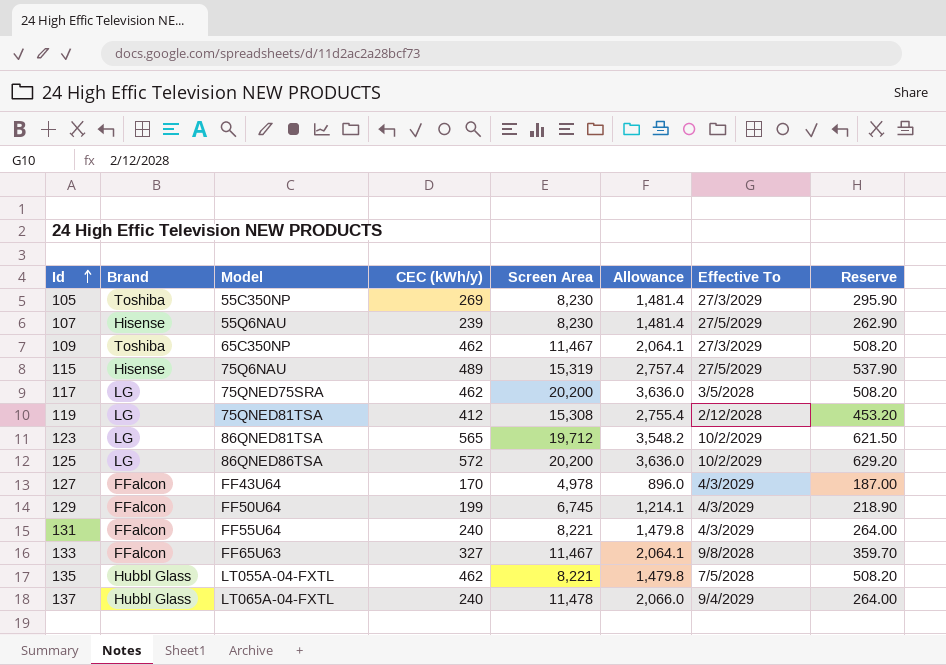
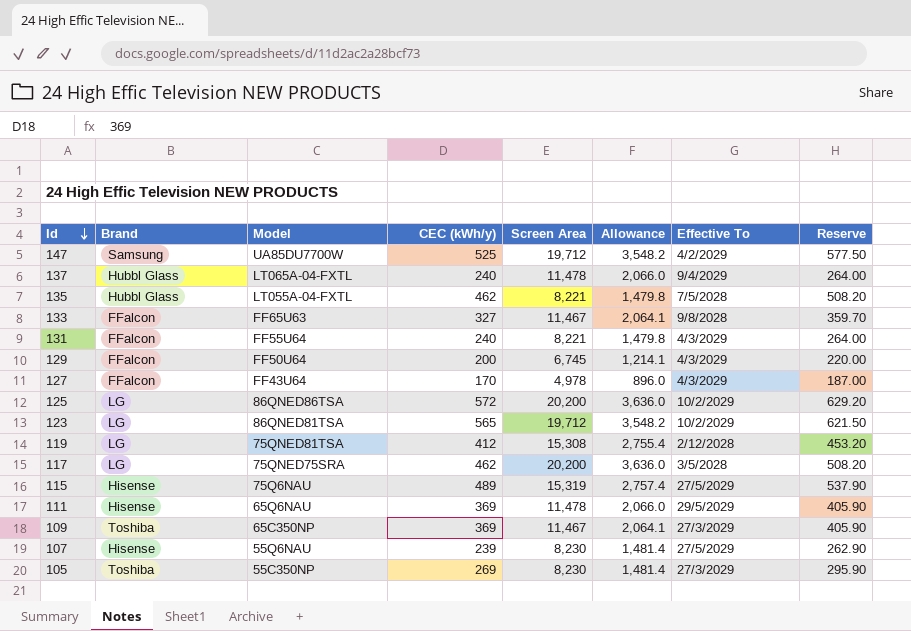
row order: Id ascending -> Id descending
row 147: none -> Samsung | UA85DU7700W | 525 | 19,712 | 3,548.2 | 4/2/2029 | 577.50
129 | CEC (kWh/y): 199 -> 200
129 | Reserve: 218.90 -> 220.00
row 111: none -> Hisense | 65Q6NAU | 369 | 11,478 | 2,066.0 | 29/5/2029 | 405.90
109 | CEC (kWh/y): 462 -> 369
109 | Reserve: 508.20 -> 405.90

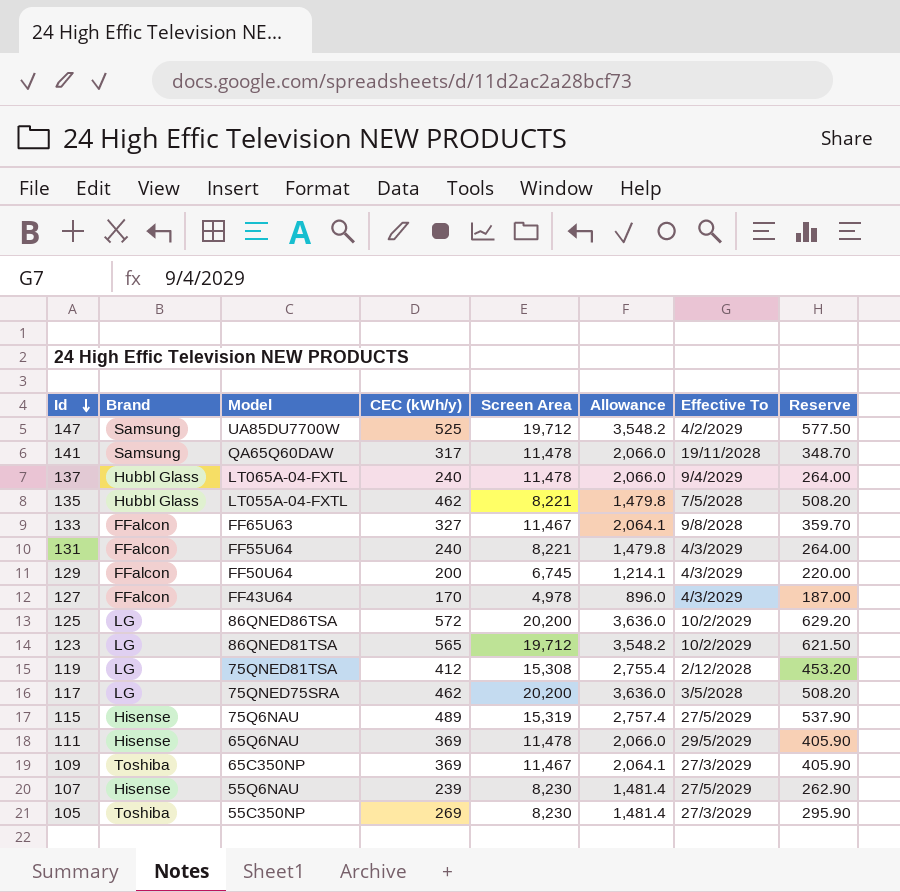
row 141: none -> Samsung | QA65Q60DAW | 317 | 11,478 | 2,066.0 | 19/11/2028 | 348.70

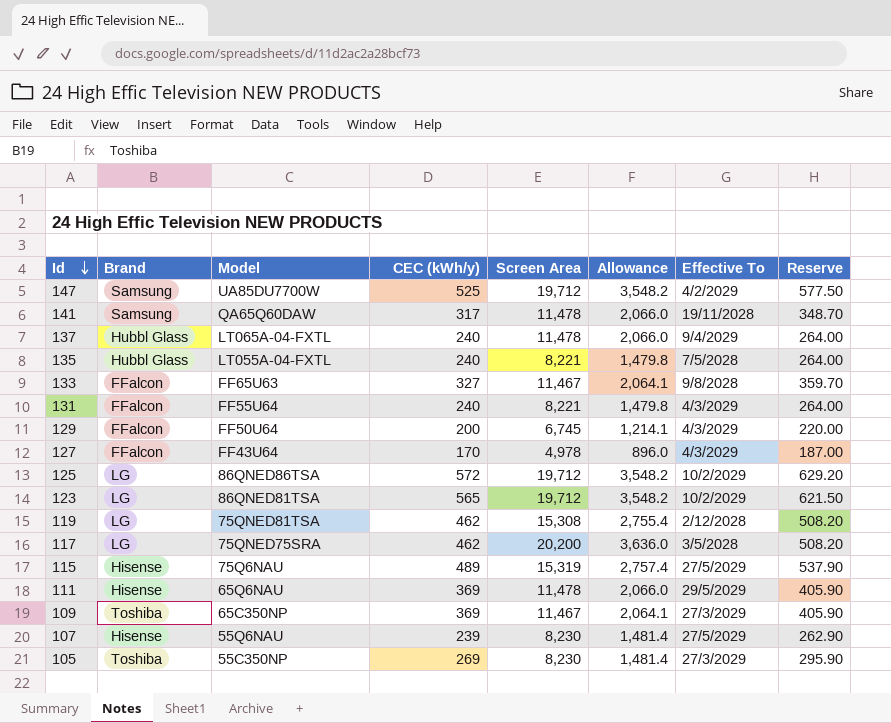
135 | CEC (kWh/y): 462 -> 240
135 | Reserve: 508.20 -> 264.00
125 | Screen Area: 20,200 -> 19,712
125 | Allowance: 3,636.0 -> 3,548.2
119 | CEC (kWh/y): 412 -> 462
119 | Reserve: 453.20 -> 508.20

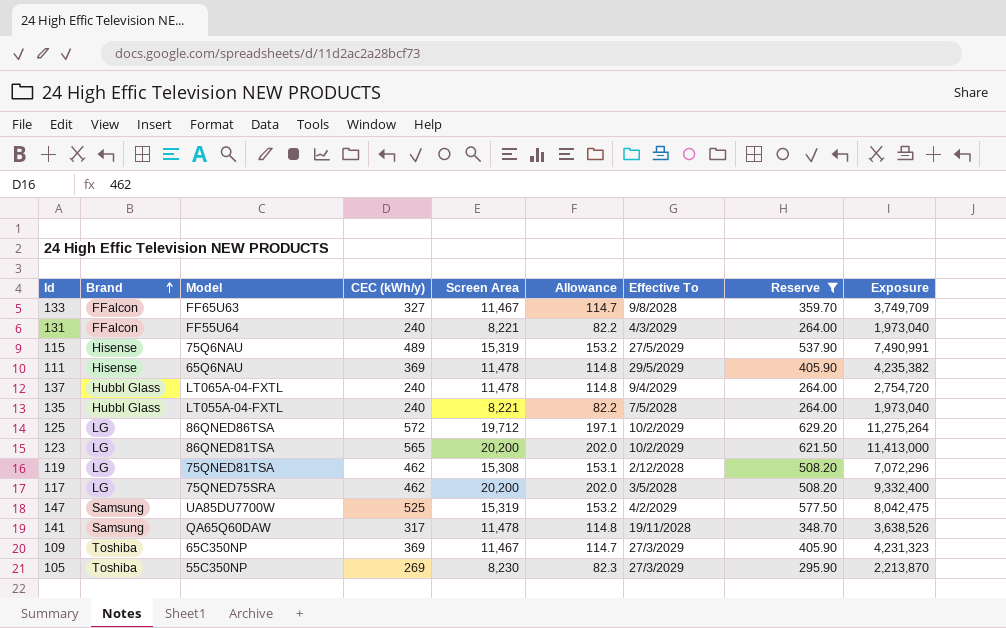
filter: none -> Reserve >= 264.00
row order: Id descending -> Brand ascending
column Allowance | formula: [Screen Area] * 0.18 -> [Screen Area] * 0.01
column Exposure | formula: none -> [CEC (kWh/y)] * [Screen Area]
123 | Screen Area: 19,712 -> 20,200
147 | Screen Area: 19,712 -> 15,319

